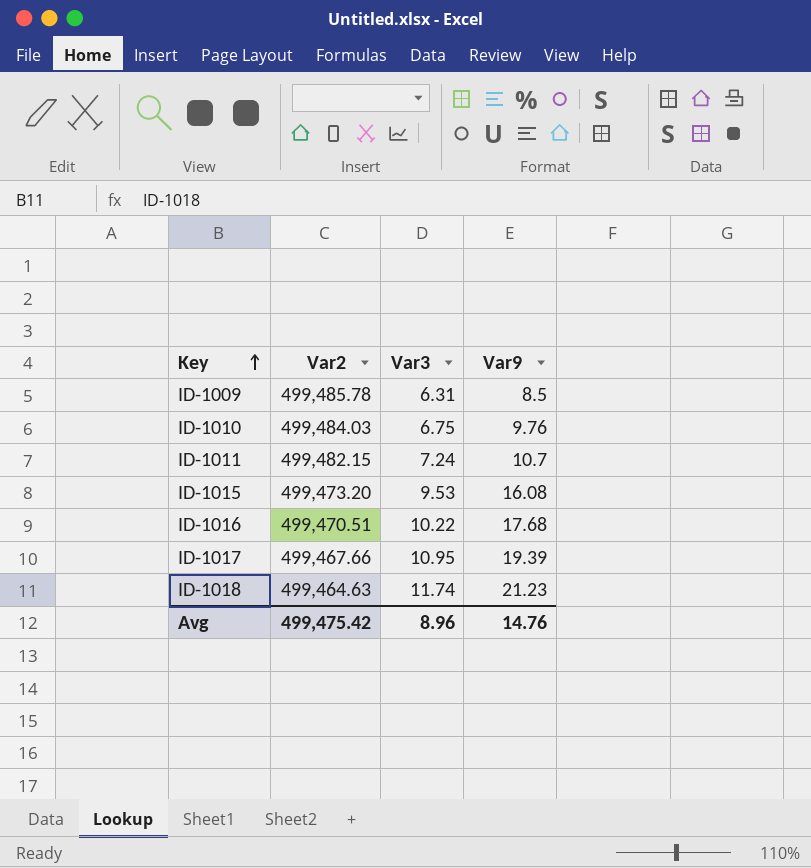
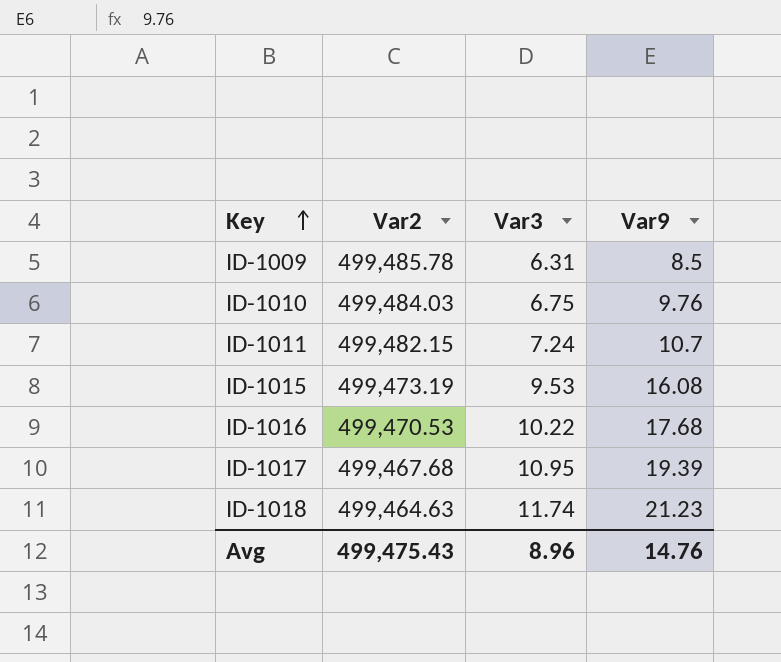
ID-1015 | Var2: 499,473.20 -> 499,473.19
ID-1016 | Var2: 499,470.51 -> 499,470.53
ID-1017 | Var2: 499,467.66 -> 499,467.68
Avg | Var2: 499,475.42 -> 499,475.43

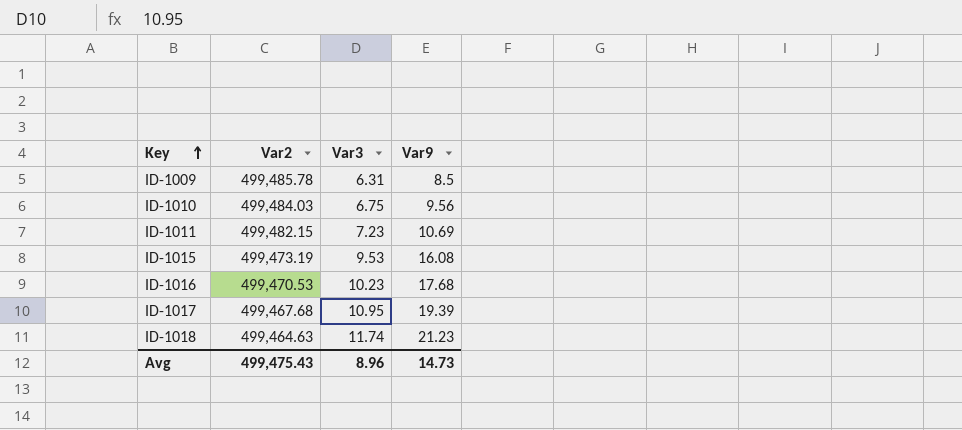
ID-1010 | Var9: 9.76 -> 9.56
ID-1011 | Var3: 7.24 -> 7.23
ID-1011 | Var9: 10.7 -> 10.69
ID-1016 | Var3: 10.22 -> 10.23
Avg | Var9: 14.76 -> 14.73

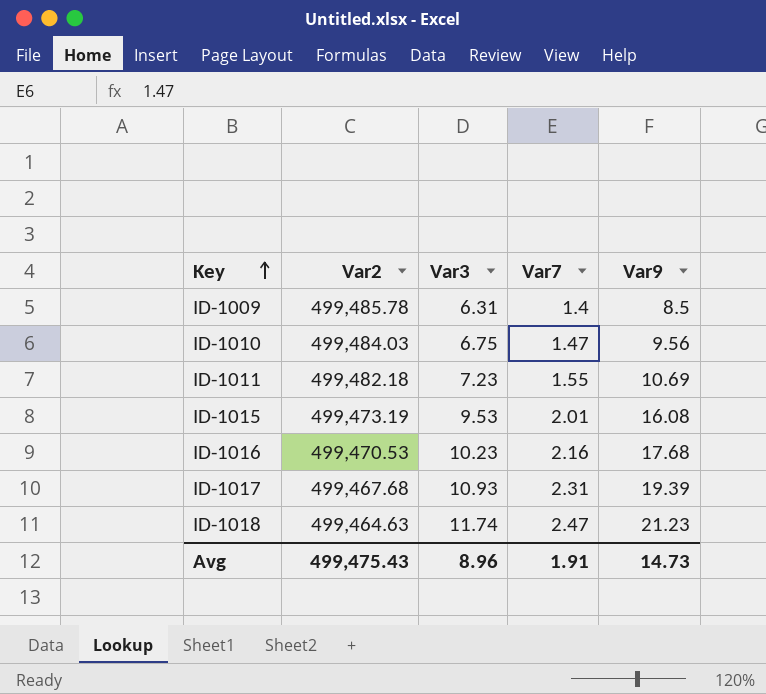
column Var7 | position: none -> 4
ID-1011 | Var2: 499,482.15 -> 499,482.18
ID-1017 | Var3: 10.95 -> 10.93

